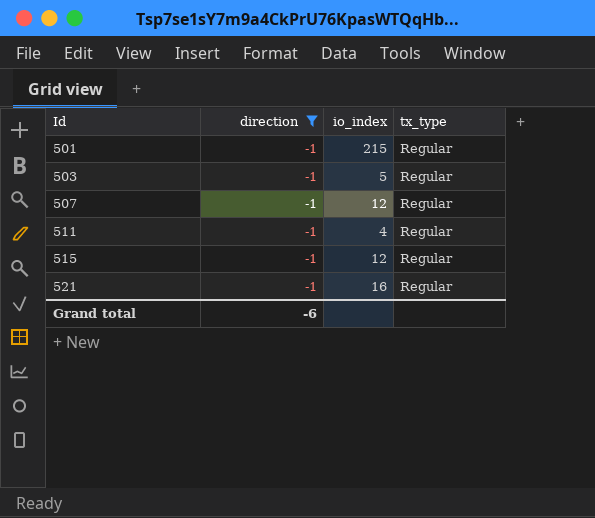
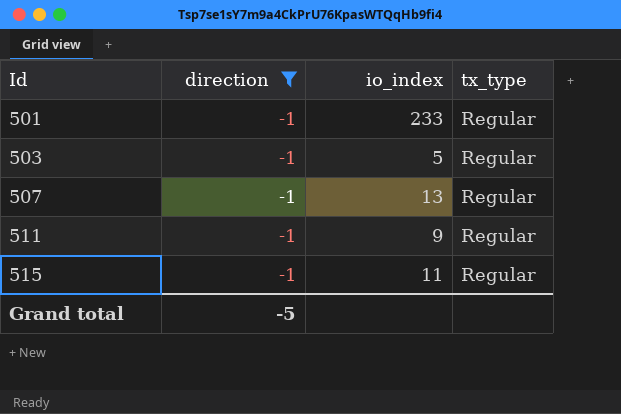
row 521: -1 | 16 | Regular -> none
501 | io_index: 215 -> 233
507 | io_index: 12 -> 13
511 | io_index: 4 -> 9
515 | io_index: 12 -> 11
Grand total | direction: -6 -> -5

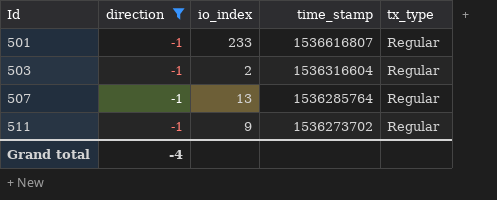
column time_stamp | position: none -> 4
row 515: -1 | 11 | Regular -> none
503 | io_index: 5 -> 2
Grand total | direction: -5 -> -4

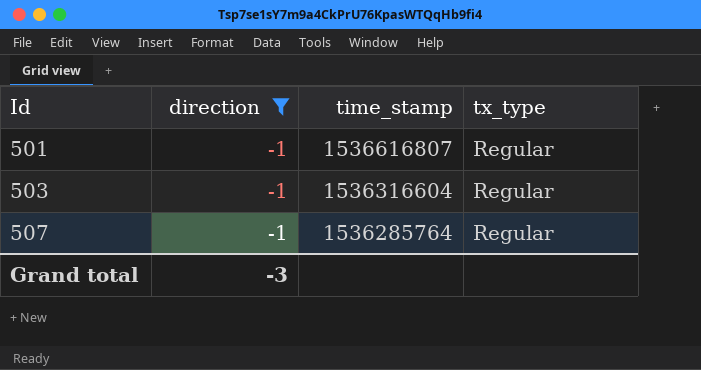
column io_index | position: 3 -> none
row 511: -1 | 9 | 1536273702 | Regular -> none
Grand total | direction: -4 -> -3

